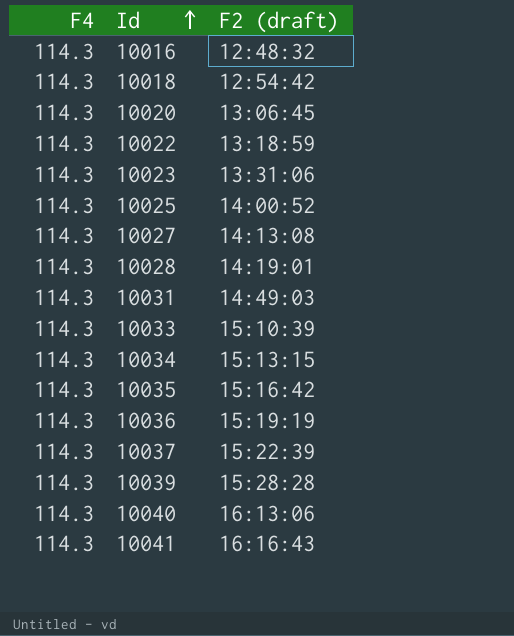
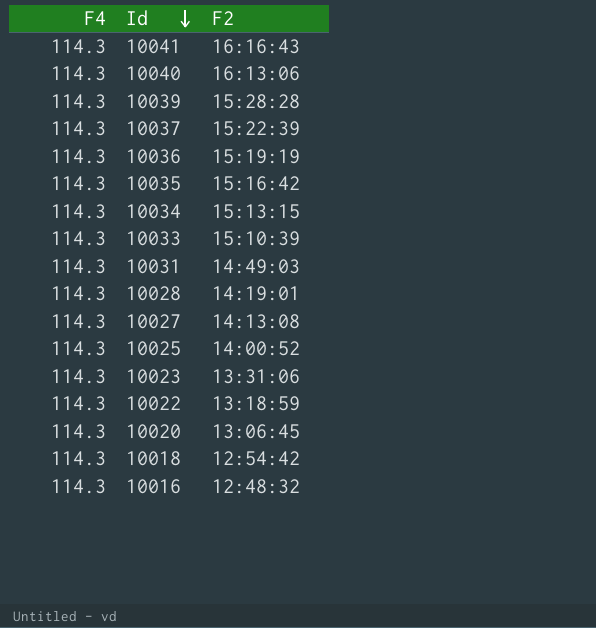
row order: Id ascending -> Id descending
column name: F2 (draft) -> F2

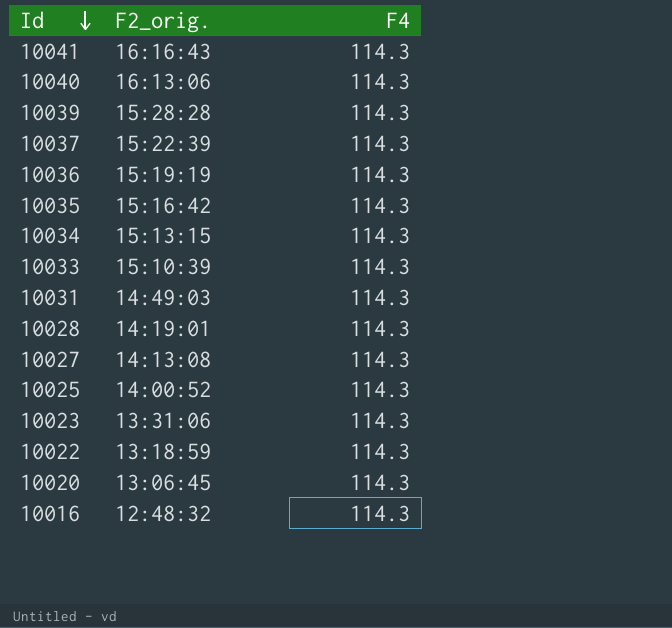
column name: F2 -> F2_orig.
column F4 | position: 1 -> 3
row 10018: 114.3 | 12:54:42 -> none

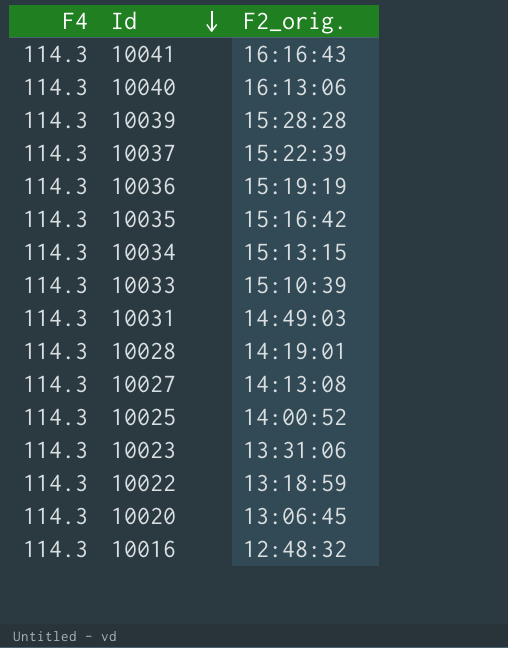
column F4 | position: 3 -> 1

